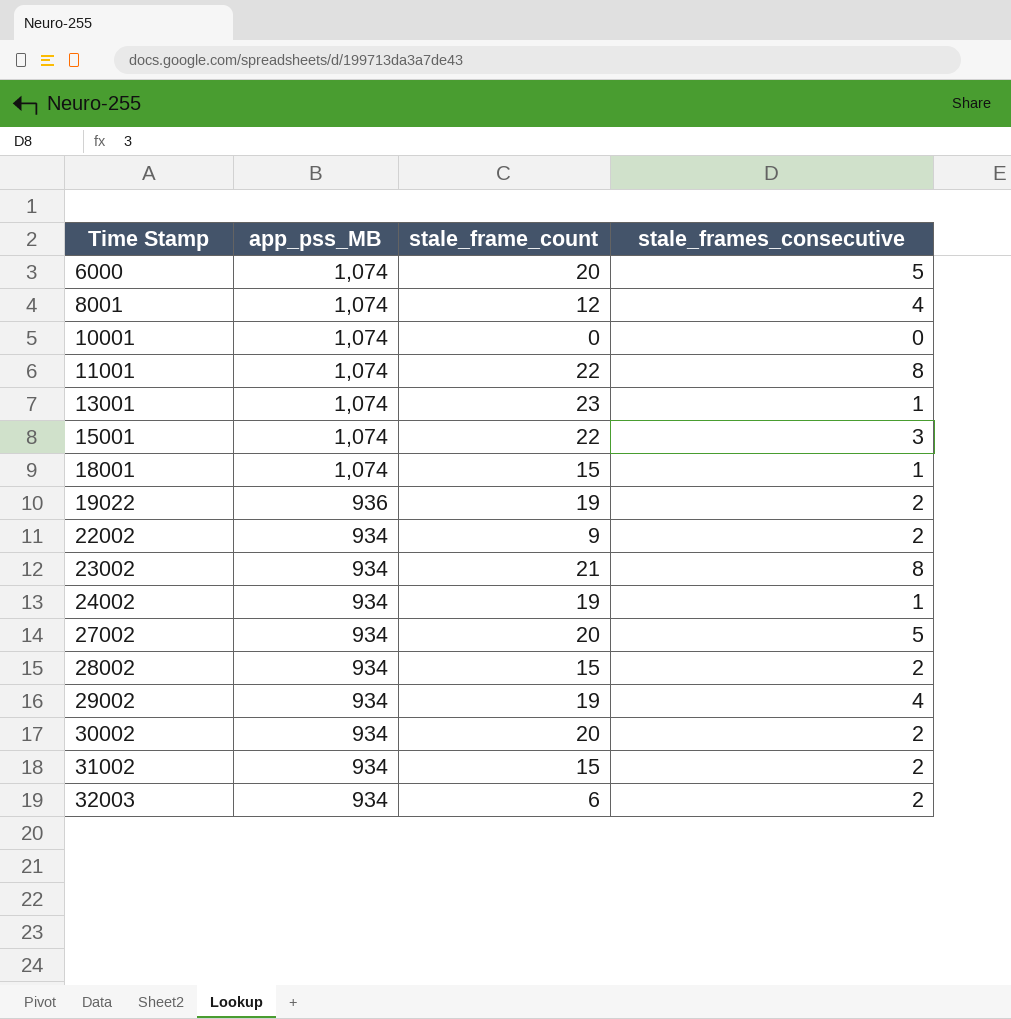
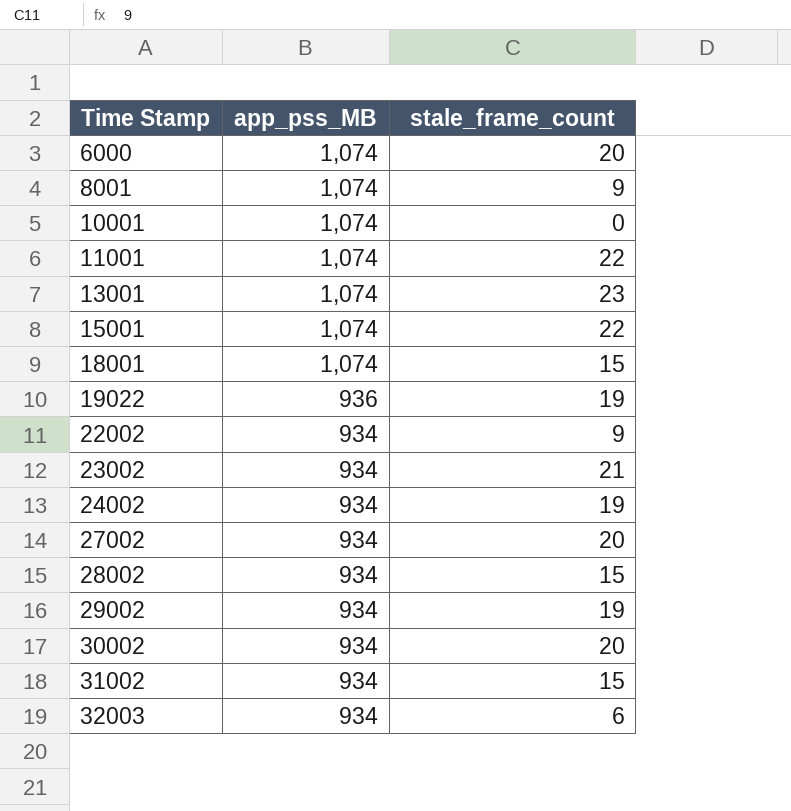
column stale_frames_consecutive | position: 4 -> none
8001 | stale_frame_count: 12 -> 9

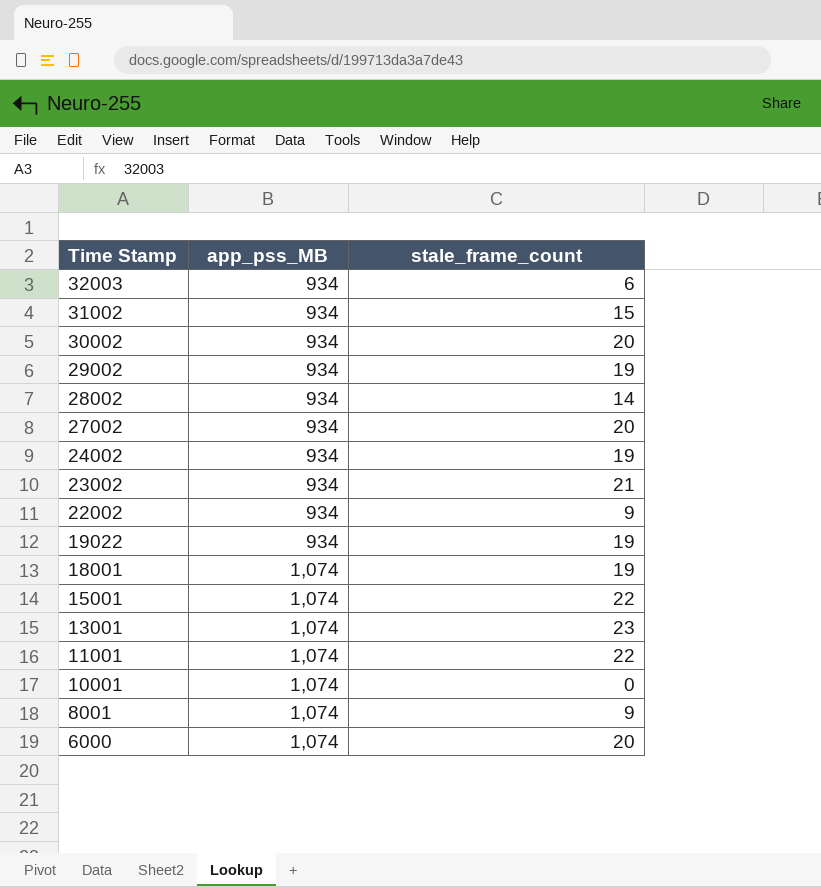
row order: Time Stamp ascending -> Time Stamp descending
28002 | stale_frame_count: 15 -> 14
19022 | app_pss_MB: 936 -> 934
18001 | stale_frame_count: 15 -> 19

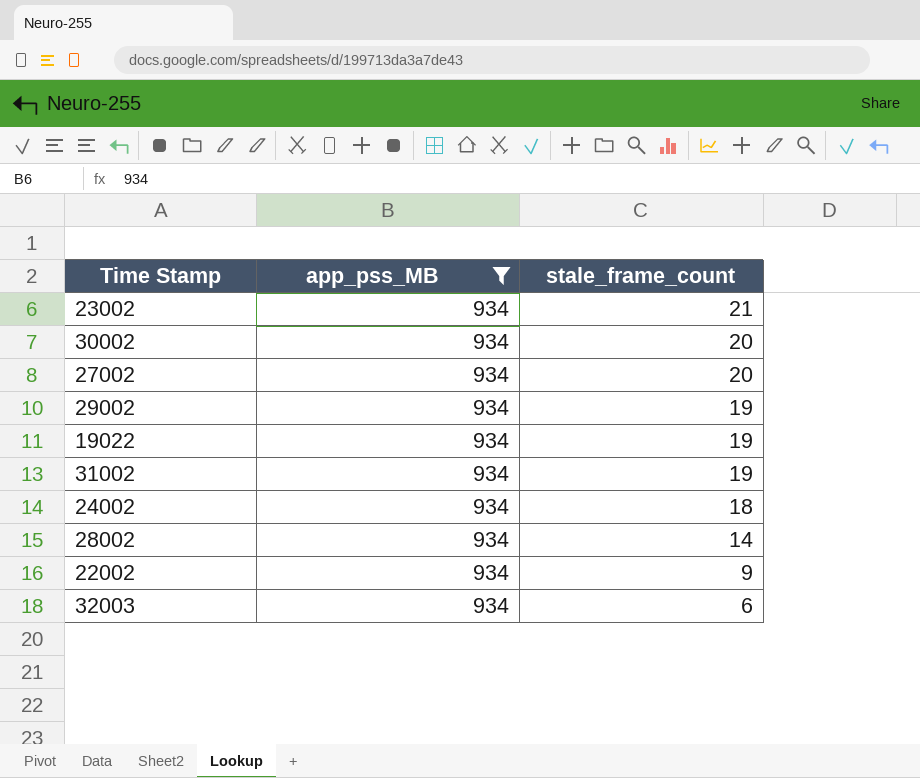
filter: none -> app_pss_MB = 934
row order: Time Stamp descending -> stale_frame_count descending
31002 | stale_frame_count: 15 -> 19
24002 | stale_frame_count: 19 -> 18

